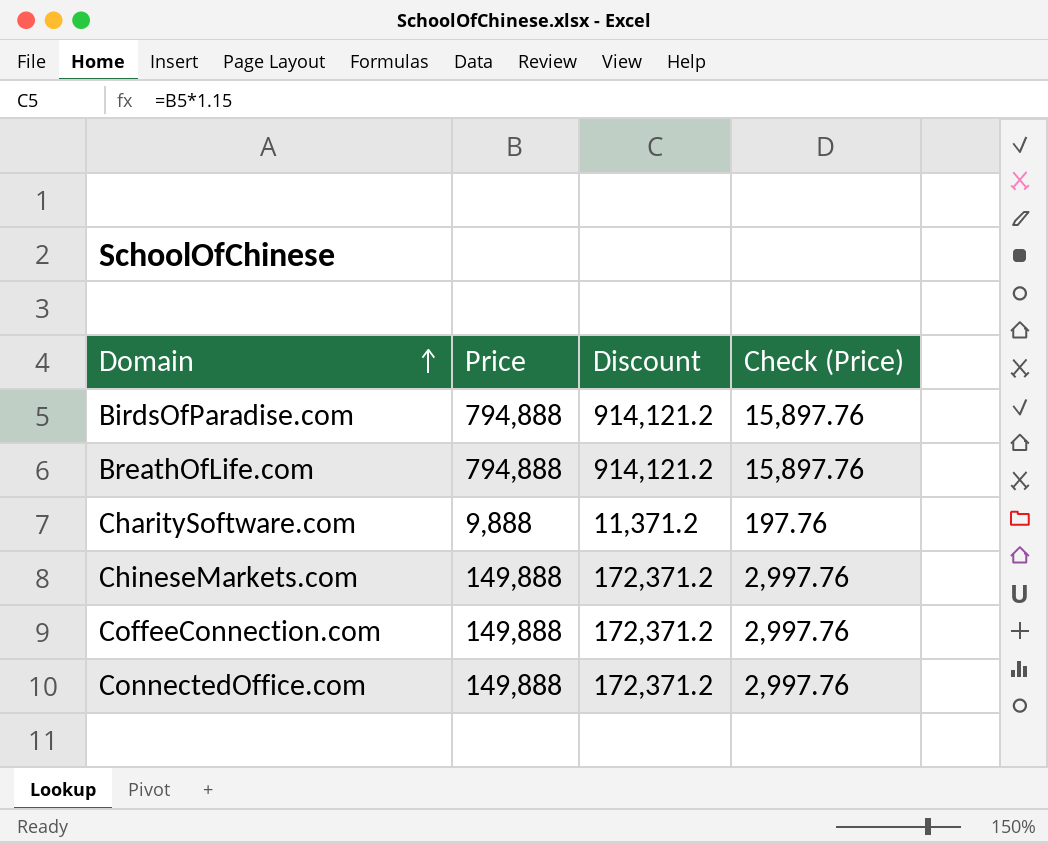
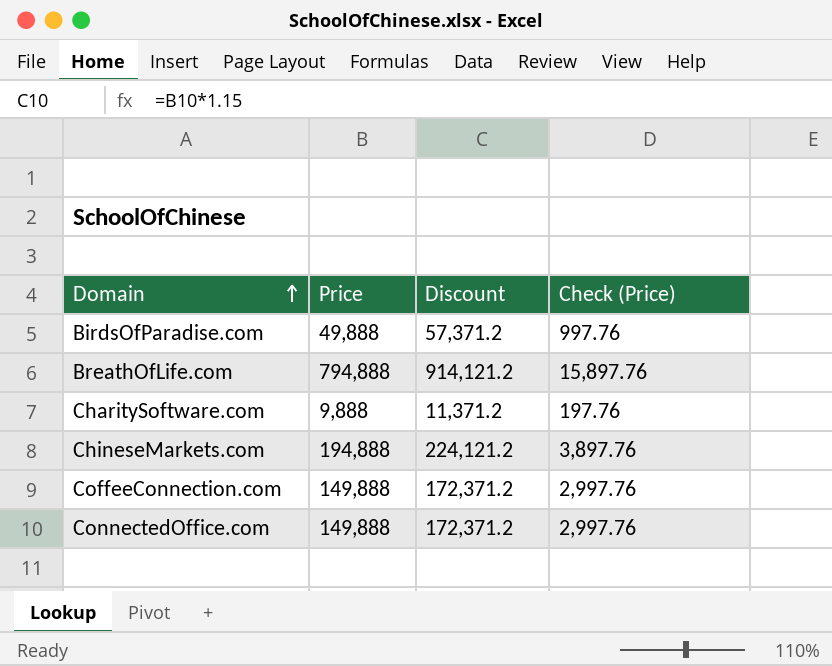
BirdsOfParadise.com | Price: 794,888 -> 49,888
BirdsOfParadise.com | Discount: 914,121.2 -> 57,371.2
BirdsOfParadise.com | Check (Price): 15,897.76 -> 997.76
ChineseMarkets.com | Price: 149,888 -> 194,888
ChineseMarkets.com | Discount: 172,371.2 -> 224,121.2
ChineseMarkets.com | Check (Price): 2,997.76 -> 3,897.76

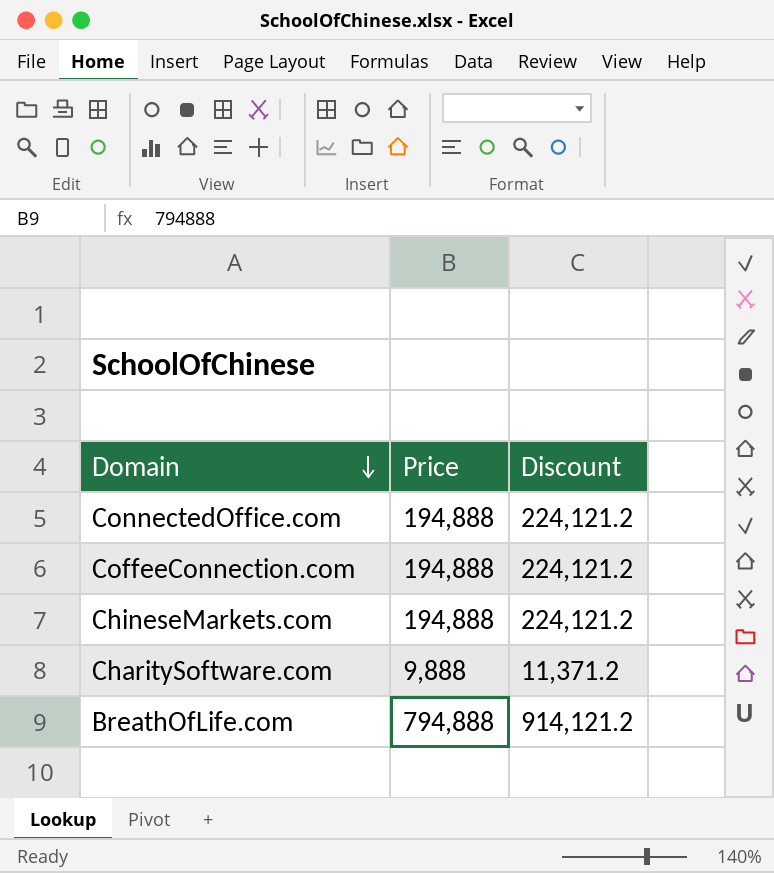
row order: Domain ascending -> Domain descending
column Check (Price) | formula: [Price] * 0.02 -> none
row BirdsOfParadise.com: 49,888 | 57,371.2 | 997.76 -> none
ConnectedOffice.com | Price: 149,888 -> 194,888
ConnectedOffice.com | Discount: 172,371.2 -> 224,121.2
CoffeeConnection.com | Price: 149,888 -> 194,888
CoffeeConnection.com | Discount: 172,371.2 -> 224,121.2

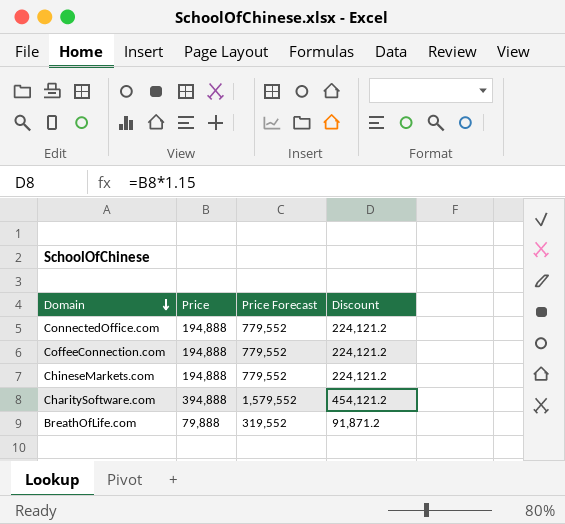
column Price Forecast | formula: none -> [Price] * 4
CharitySoftware.com | Price: 9,888 -> 394,888
CharitySoftware.com | Discount: 11,371.2 -> 454,121.2
BreathOfLife.com | Price: 794,888 -> 79,888
BreathOfLife.com | Discount: 914,121.2 -> 91,871.2

